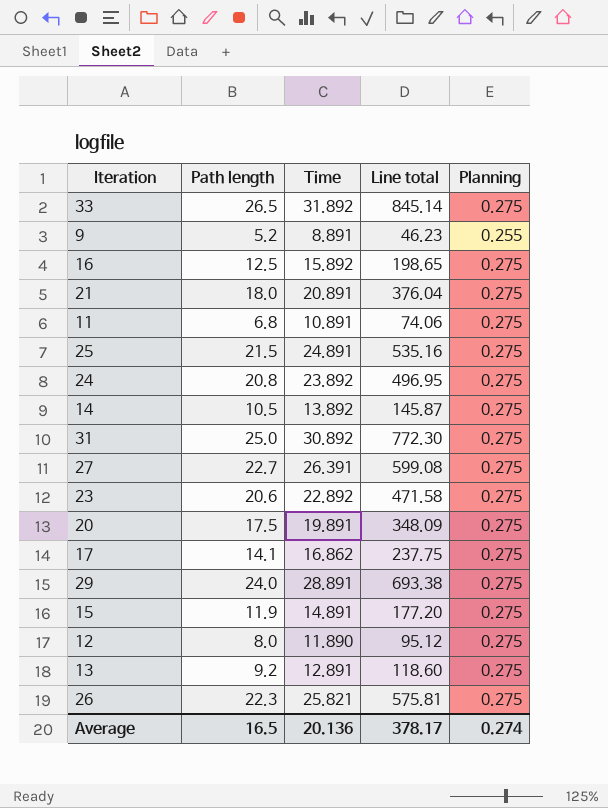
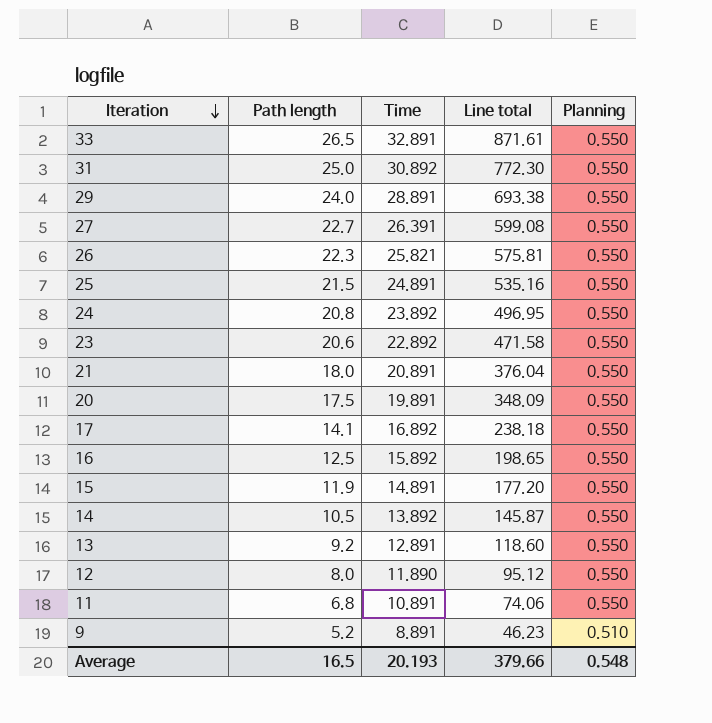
row order: none -> Iteration descending
33 | Time: 31.892 -> 32.891
33 | Line total: 845.14 -> 871.61
33 | Planning: 0.275 -> 0.550
31 | Planning: 0.275 -> 0.550
29 | Planning: 0.275 -> 0.550
27 | Planning: 0.275 -> 0.550
26 | Planning: 0.275 -> 0.550
25 | Planning: 0.275 -> 0.550
24 | Planning: 0.275 -> 0.550
23 | Planning: 0.275 -> 0.550
21 | Planning: 0.275 -> 0.550
20 | Planning: 0.275 -> 0.550
17 | Time: 16.862 -> 16.892
17 | Line total: 237.75 -> 238.18
17 | Planning: 0.275 -> 0.550
16 | Planning: 0.275 -> 0.550
15 | Planning: 0.275 -> 0.550
14 | Planning: 0.275 -> 0.550
13 | Planning: 0.275 -> 0.550
12 | Planning: 0.275 -> 0.550
11 | Planning: 0.275 -> 0.550
9 | Planning: 0.255 -> 0.510
Average | Time: 20.136 -> 20.193
Average | Line total: 378.17 -> 379.66
Average | Planning: 0.274 -> 0.548

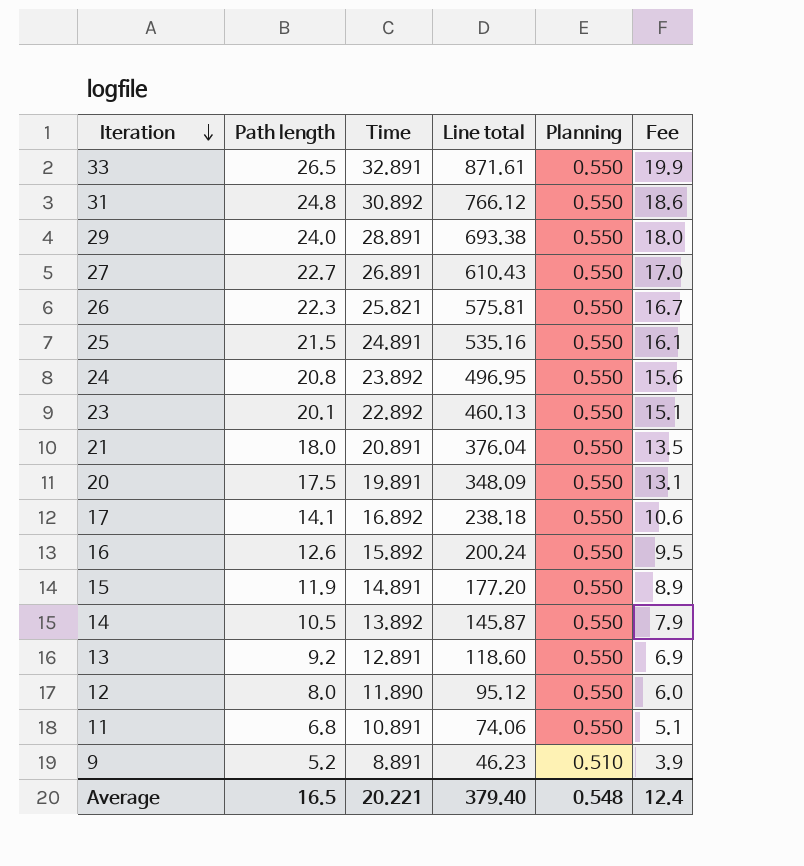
column Fee | formula: none -> [Path length] * 0.75
31 | Path length: 25.0 -> 24.8
31 | Line total: 772.30 -> 766.12
27 | Time: 26.391 -> 26.891
27 | Line total: 599.08 -> 610.43
23 | Path length: 20.6 -> 20.1
23 | Line total: 471.58 -> 460.13
16 | Path length: 12.5 -> 12.6
16 | Line total: 198.65 -> 200.24
Average | Time: 20.193 -> 20.221
Average | Line total: 379.66 -> 379.40

